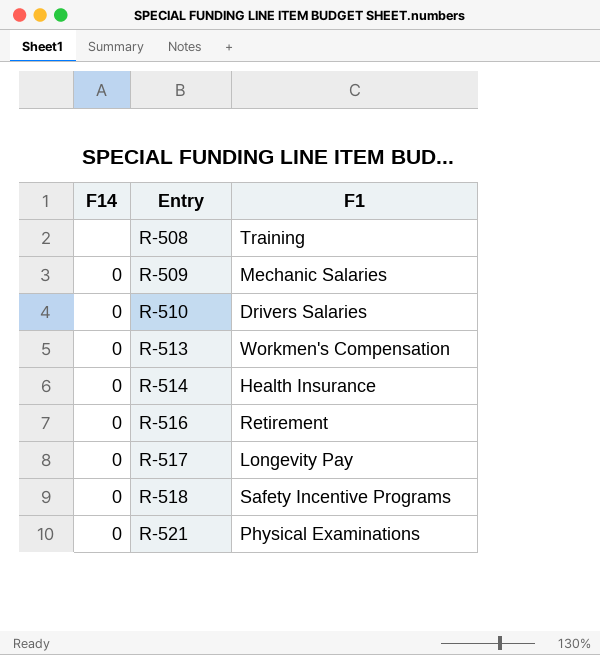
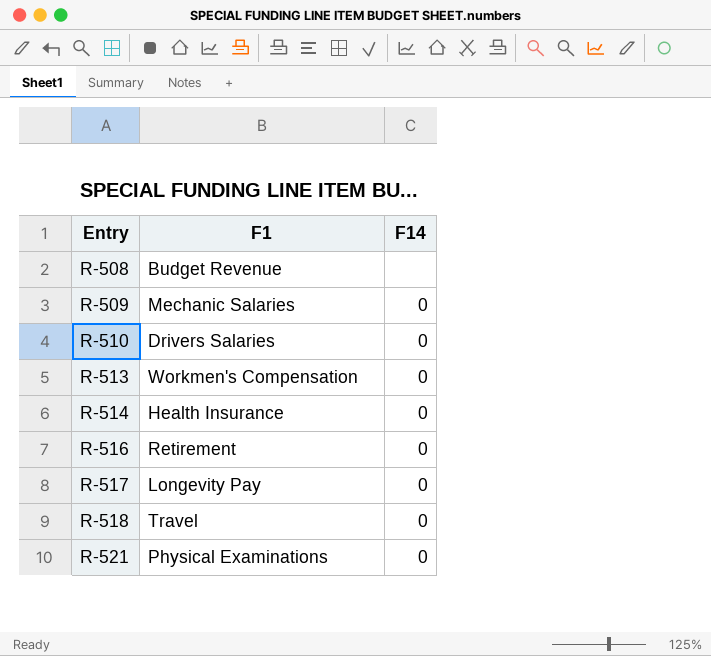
column F14 | position: 1 -> 3
R-508 | F1: Training -> Budget Revenue
R-518 | F1: Safety Incentive Programs -> Travel

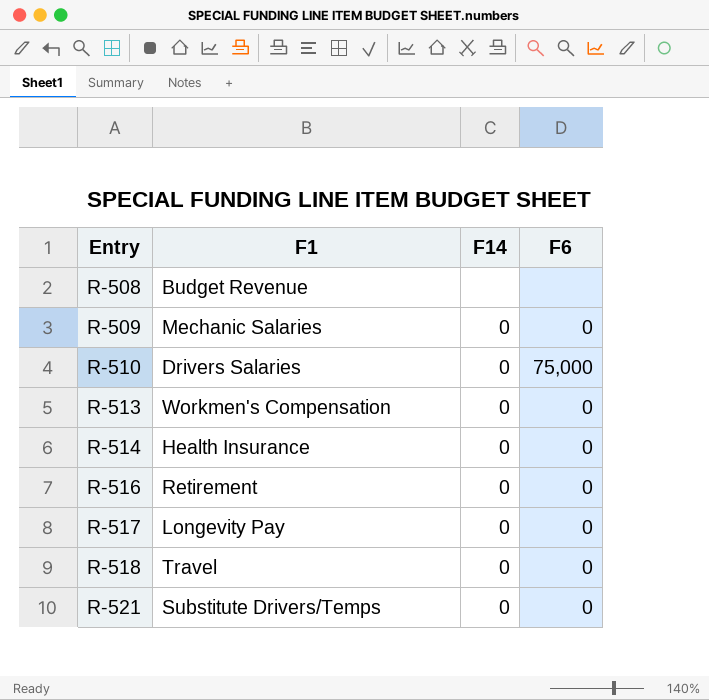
column F6 | position: none -> 4
R-521 | F1: Physical Examinations -> Substitute Drivers/Temps

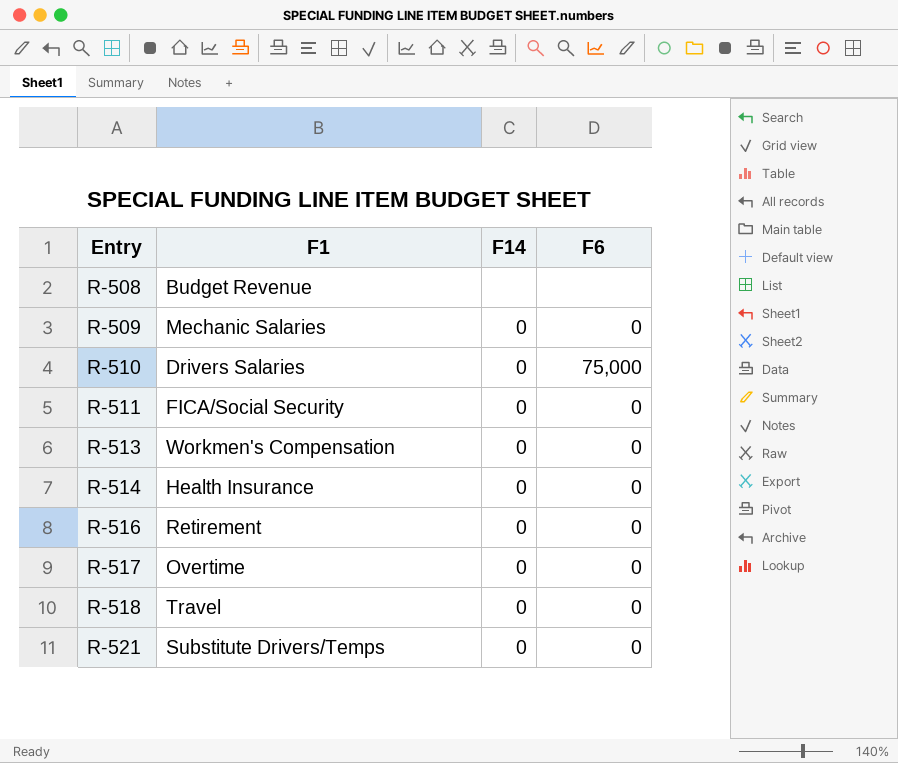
row R-511: none -> FICA/Social Security | 0 | 0
R-517 | F1: Longevity Pay -> Overtime

